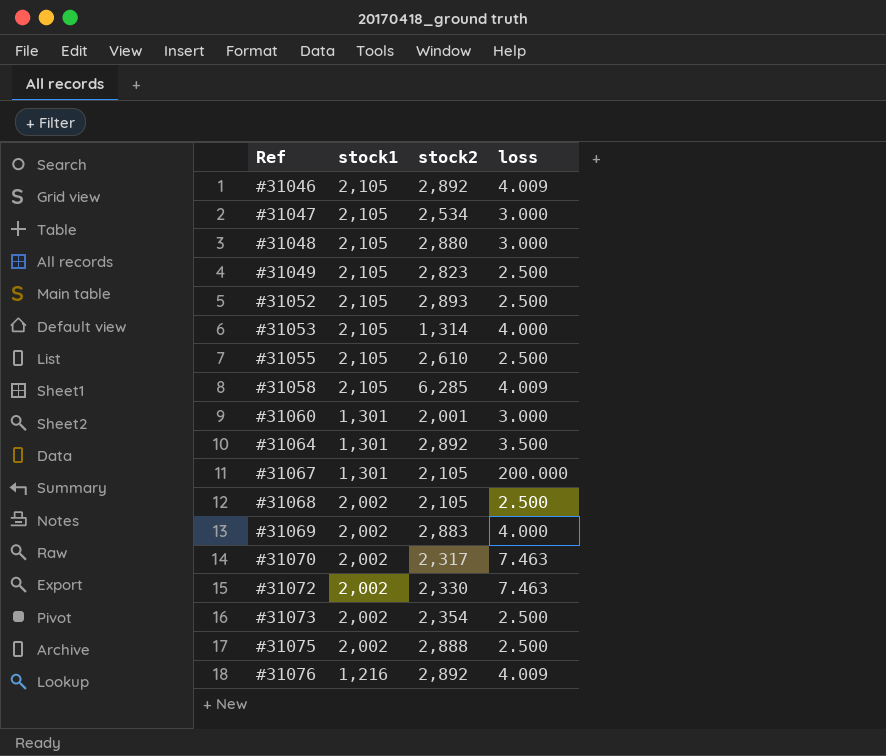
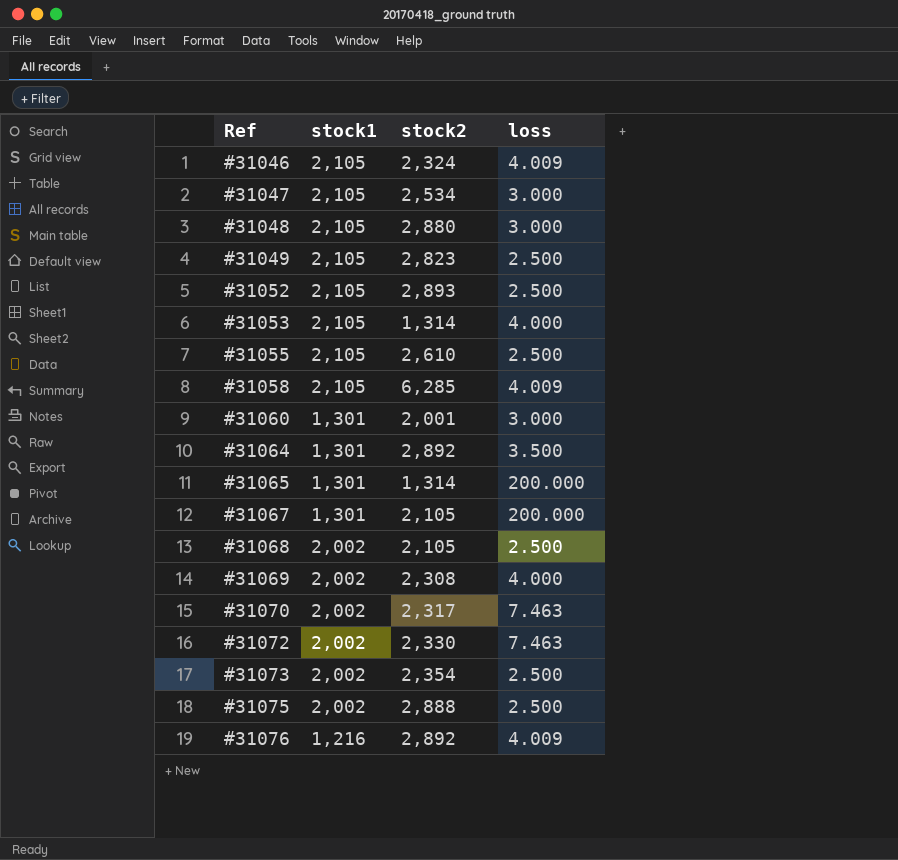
#31046 | stock2: 2,892 -> 2,324
row #31065: none -> 1,301 | 1,314 | 200.000
#31069 | stock2: 2,883 -> 2,308

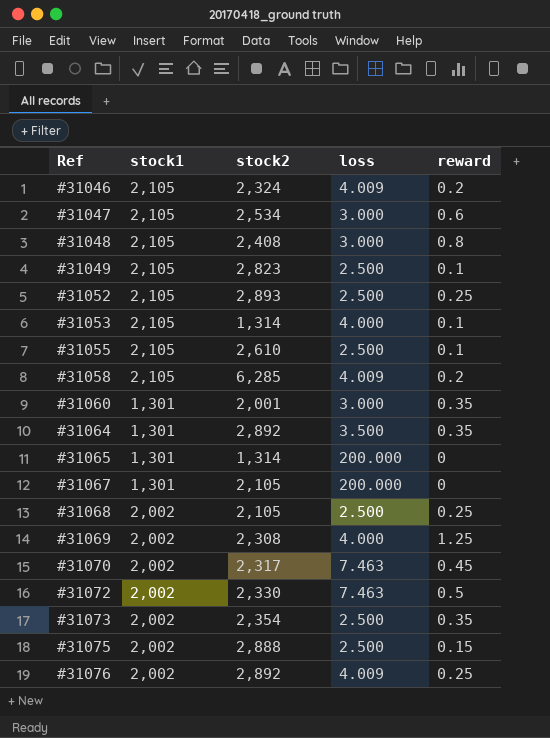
column reward | position: none -> 5
#31048 | stock2: 2,880 -> 2,408
#31076 | stock1: 1,216 -> 2,002

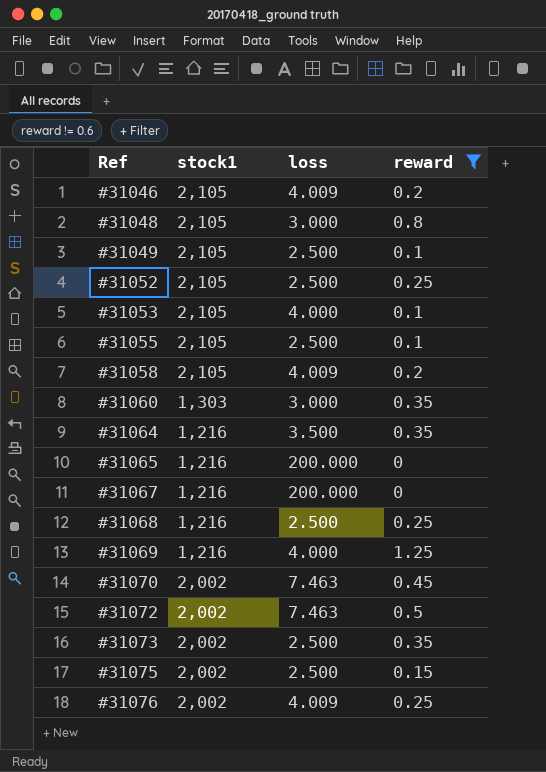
filter: none -> reward != 0.6
column stock2 | position: 3 -> none
#31060 | stock1: 1,301 -> 1,303
#31064 | stock1: 1,301 -> 1,216
#31065 | stock1: 1,301 -> 1,216
#31067 | stock1: 1,301 -> 1,216
#31068 | stock1: 2,002 -> 1,216
#31069 | stock1: 2,002 -> 1,216

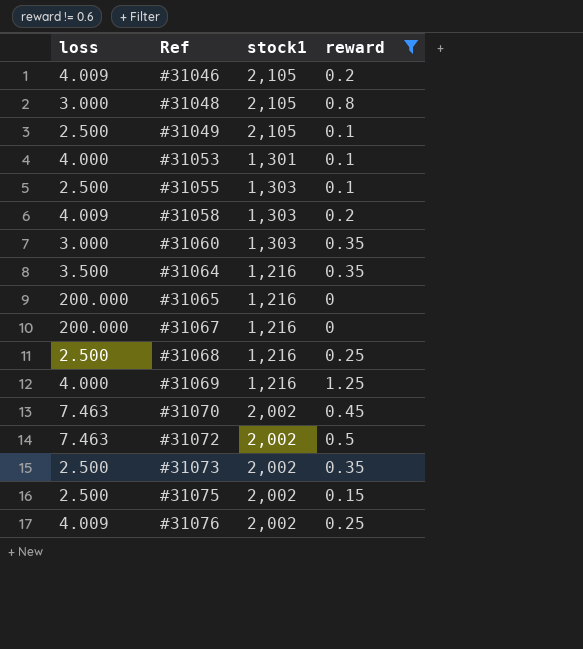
column loss | position: 3 -> 1
row #31052: 2,105 | 2.500 | 0.25 -> none
#31053 | stock1: 2,105 -> 1,301
#31055 | stock1: 2,105 -> 1,303
#31058 | stock1: 2,105 -> 1,303

